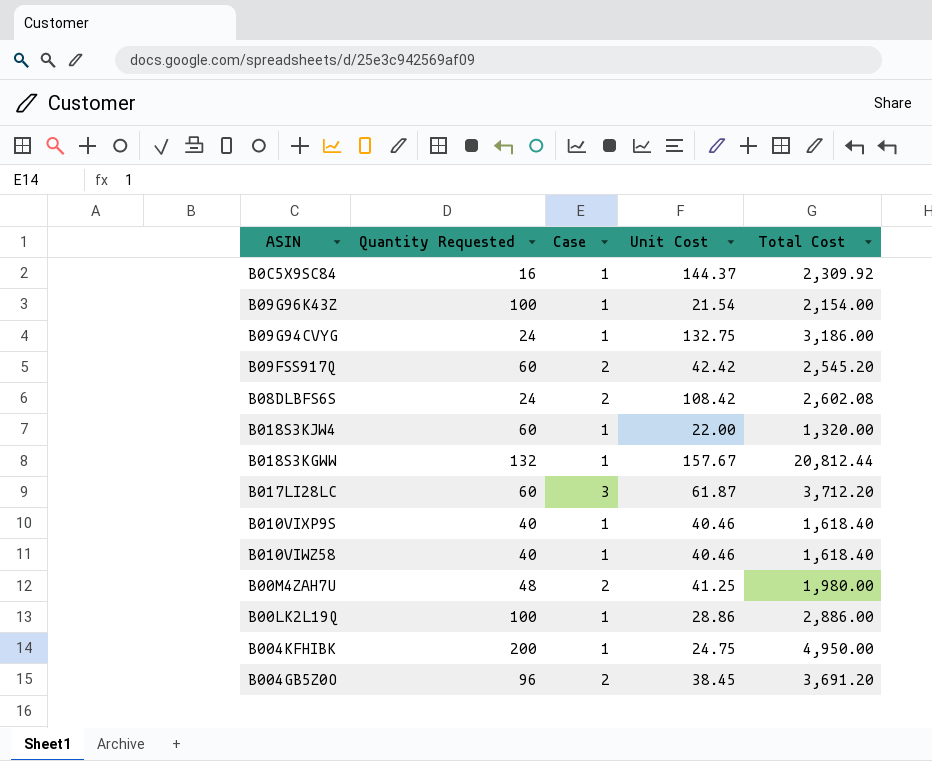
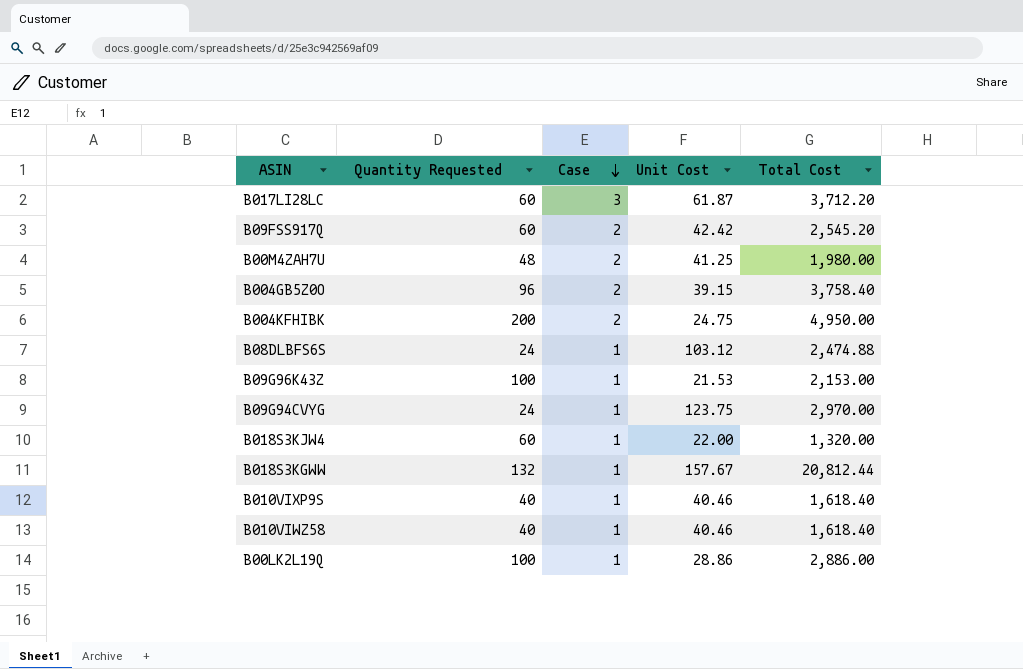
row order: none -> Case descending
row B0C5X9SC84: 16 | 1 | 144.37 | 2,309.92 -> none
B004GB5Z0O | Unit Cost: 38.45 -> 39.15
B004GB5Z0O | Total Cost: 3,691.20 -> 3,758.40
B004KFHIBK | Case: 1 -> 2
B08DLBFS6S | Case: 2 -> 1
B08DLBFS6S | Unit Cost: 108.42 -> 103.12
B08DLBFS6S | Total Cost: 2,602.08 -> 2,474.88
B09G96K43Z | Unit Cost: 21.54 -> 21.53
B09G96K43Z | Total Cost: 2,154.00 -> 2,153.00
B09G94CVYG | Unit Cost: 132.75 -> 123.75
B09G94CVYG | Total Cost: 3,186.00 -> 2,970.00

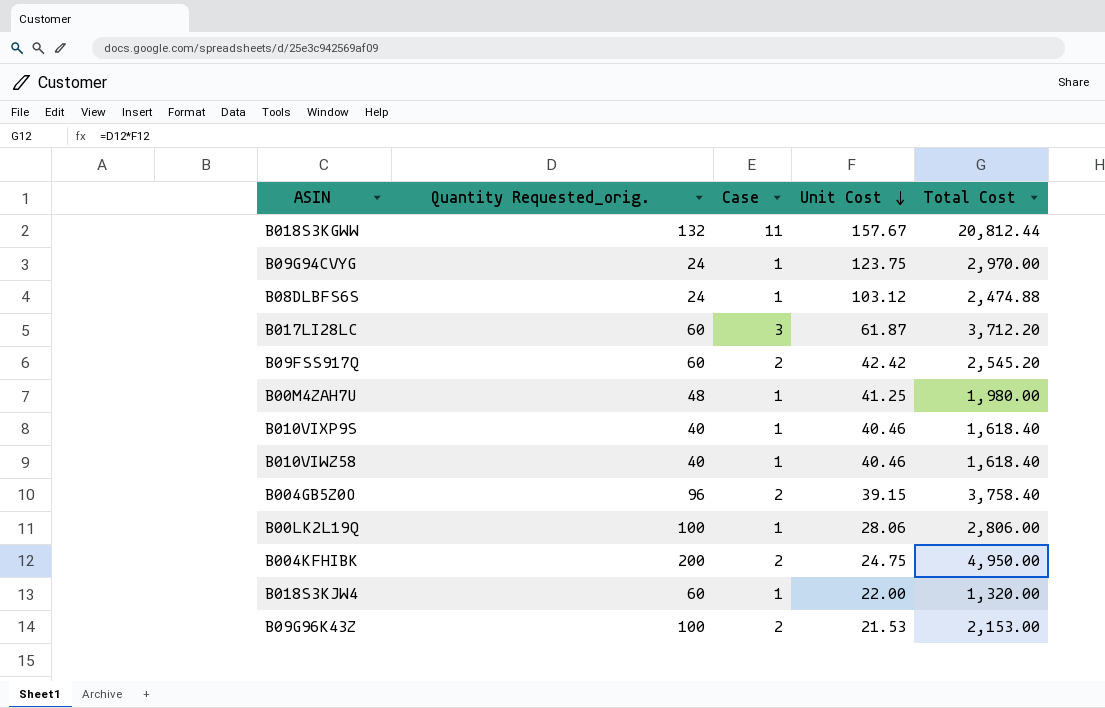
row order: Case descending -> Unit Cost descending
column name: Quantity Requested -> Quantity Requested_orig.
B018S3KGWW | Case: 1 -> 11
B00M4ZAH7U | Case: 2 -> 1
B00LK2L19Q | Unit Cost: 28.86 -> 28.06
B00LK2L19Q | Total Cost: 2,886.00 -> 2,806.00
B09G96K43Z | Case: 1 -> 2

